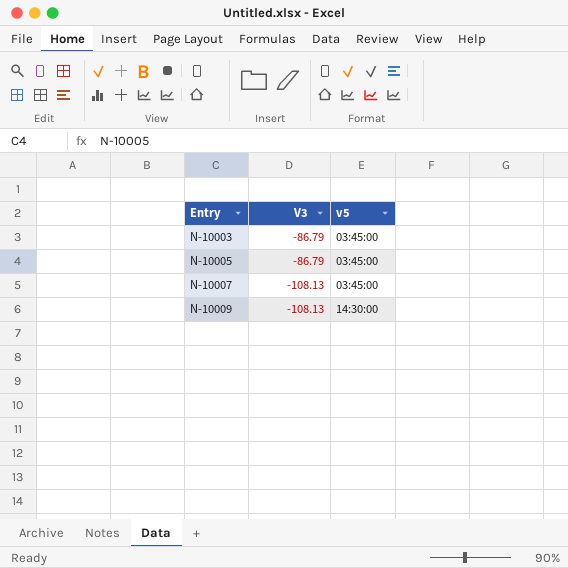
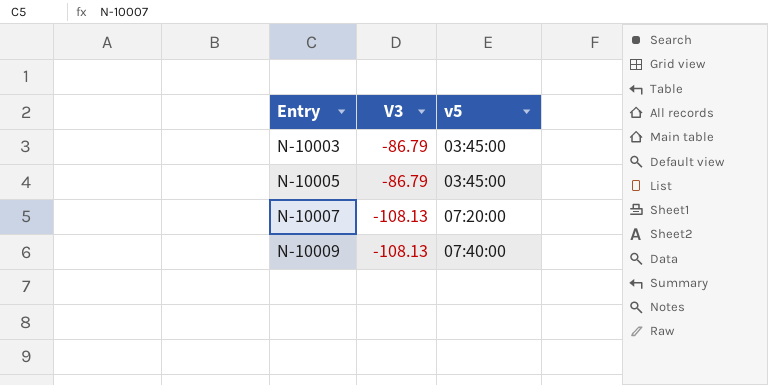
N-10007 | v5: 03:45:00 -> 07:20:00
N-10009 | v5: 14:30:00 -> 07:40:00

